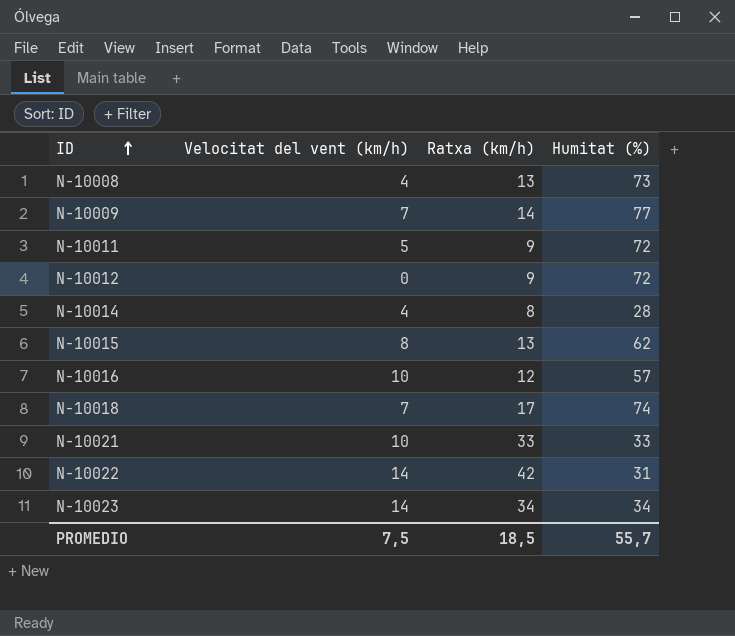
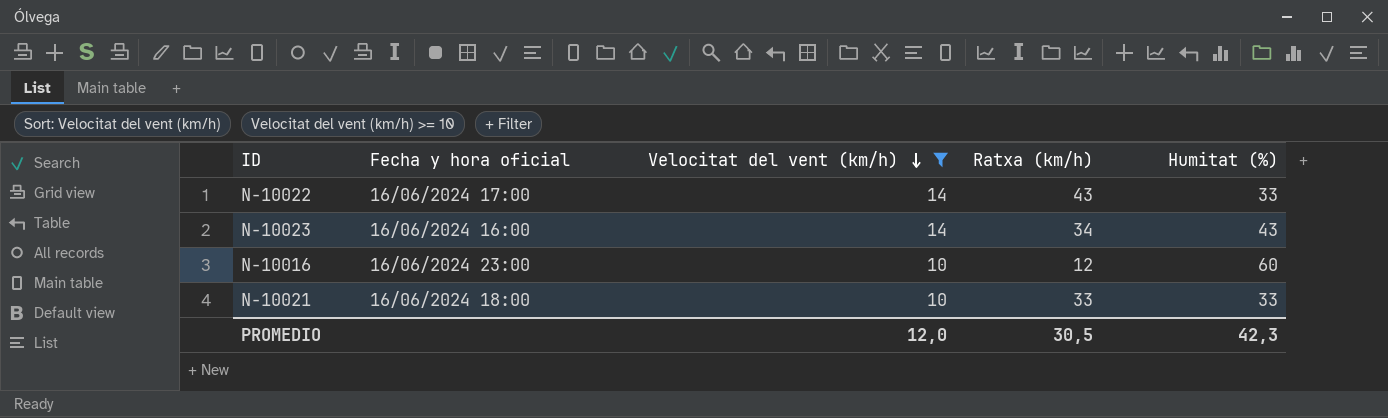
filter: none -> Velocitat del vent (km/h) >= 10
row order: ID ascending -> Velocitat del vent (km/h) descending
column Fecha y hora oficial | position: none -> 2
N-10022 | Ratxa (km/h): 42 -> 43
N-10022 | Humitat (%): 31 -> 33
N-10023 | Humitat (%): 34 -> 43
N-10016 | Humitat (%): 57 -> 60
PROMEDIO | Velocitat del vent (km/h): 7,5 -> 12,0
PROMEDIO | Ratxa (km/h): 18,5 -> 30,5
PROMEDIO | Humitat (%): 55,7 -> 42,3

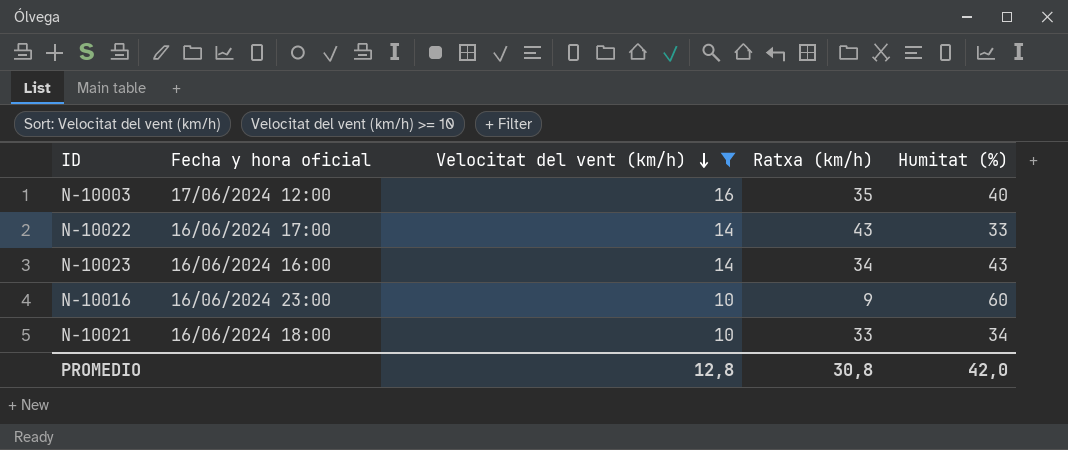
row N-10003: none -> 17/06/2024 12:00 | 16 | 35 | 40
N-10016 | Ratxa (km/h): 12 -> 9
N-10021 | Humitat (%): 33 -> 34
PROMEDIO | Velocitat del vent (km/h): 12,0 -> 12,8
PROMEDIO | Ratxa (km/h): 30,5 -> 30,8
PROMEDIO | Humitat (%): 42,3 -> 42,0

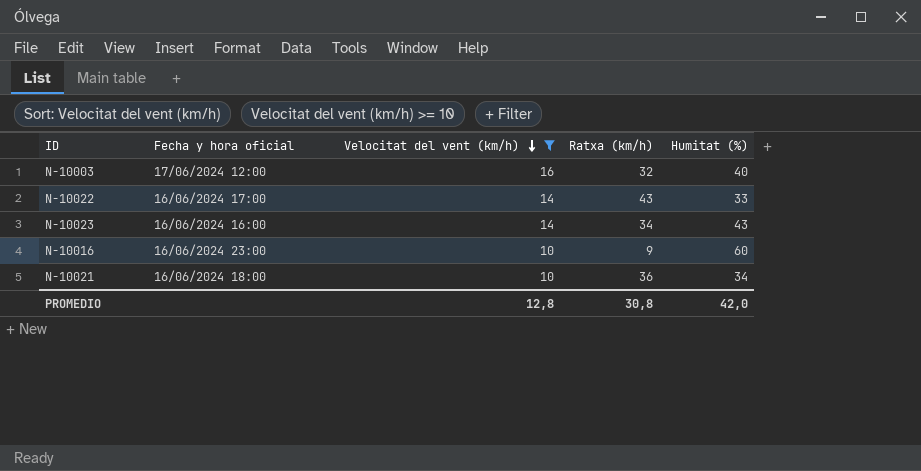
N-10003 | Ratxa (km/h): 35 -> 32
N-10021 | Ratxa (km/h): 33 -> 36

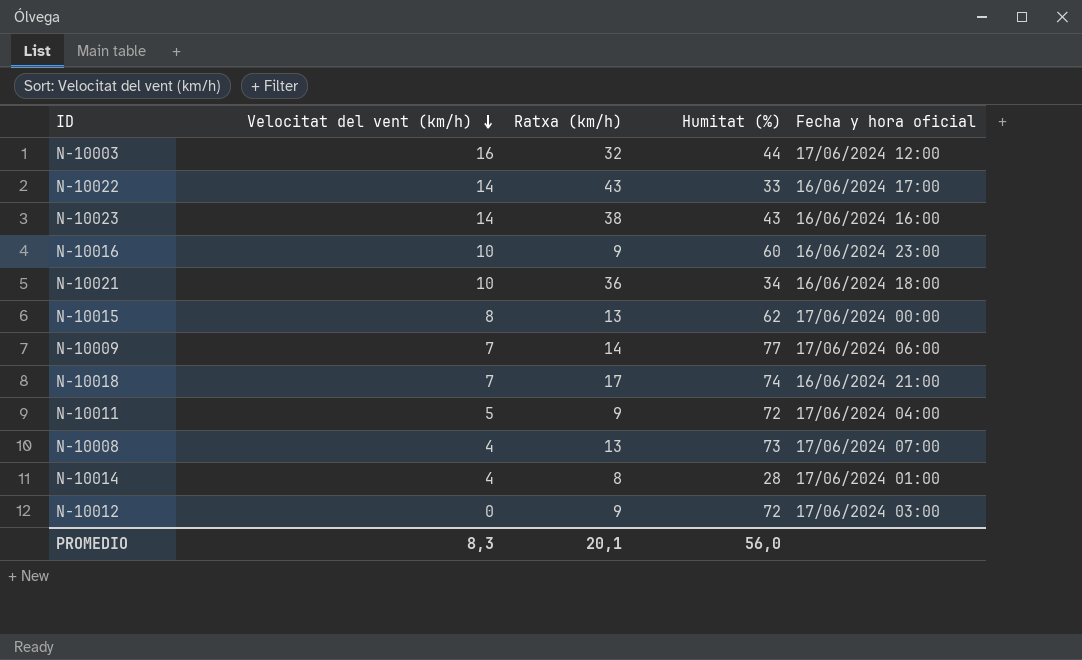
filter: Velocitat del vent (km/h) >= 10 -> none
column Fecha y hora oficial | position: 2 -> 5
N-10003 | Humitat (%): 40 -> 44
N-10023 | Ratxa (km/h): 34 -> 38
PROMEDIO | Velocitat del vent (km/h): 12,8 -> 8,3
PROMEDIO | Ratxa (km/h): 30,8 -> 20,1
PROMEDIO | Humitat (%): 42,0 -> 56,0

